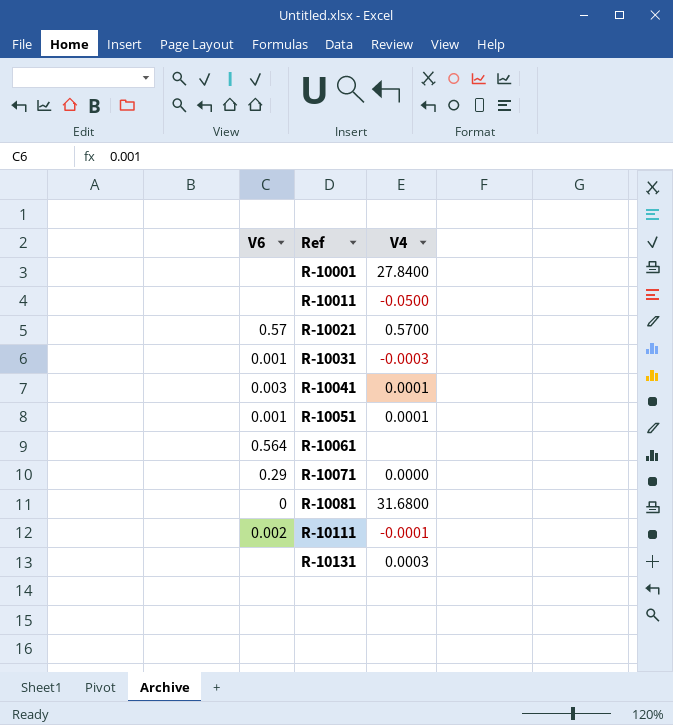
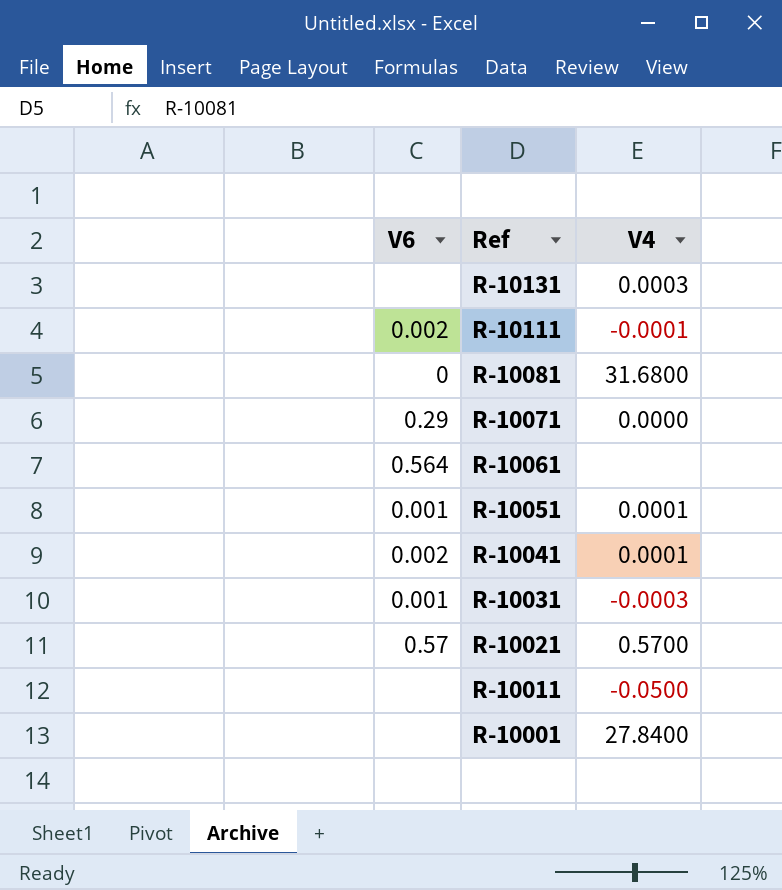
row order: Ref ascending -> Ref descending
R-10041 | V6: 0.003 -> 0.002

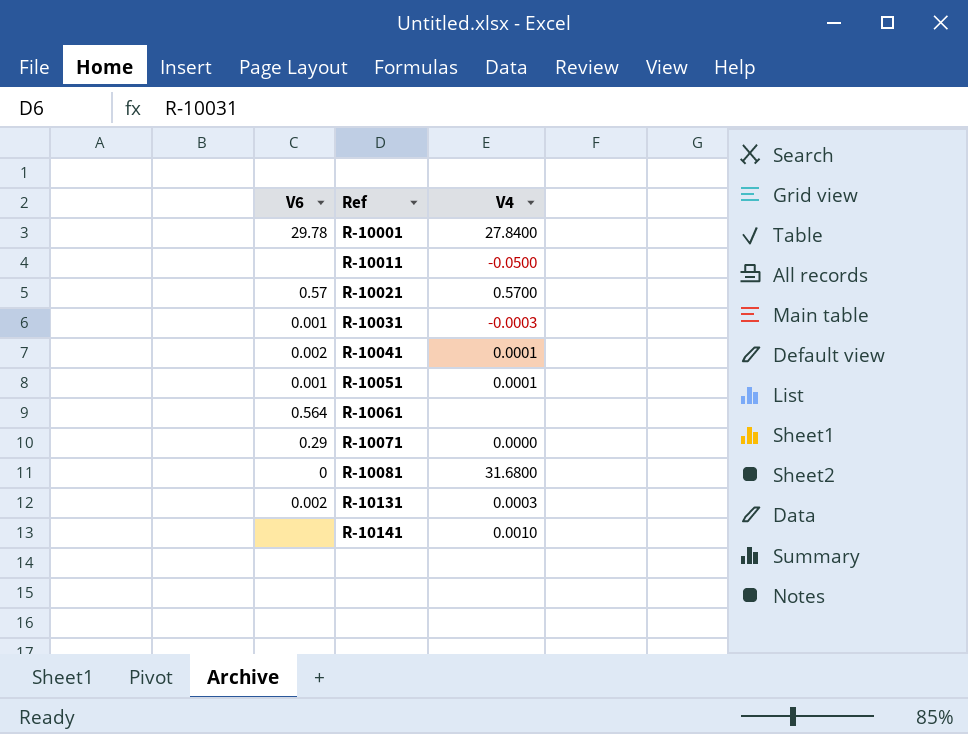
row order: Ref descending -> Ref ascending
row R-10111: 0.002 | -0.0001 -> none
R-10001 | V6: none -> 29.78
R-10131 | V6: none -> 0.002
row R-10141: none -> none | 0.0010

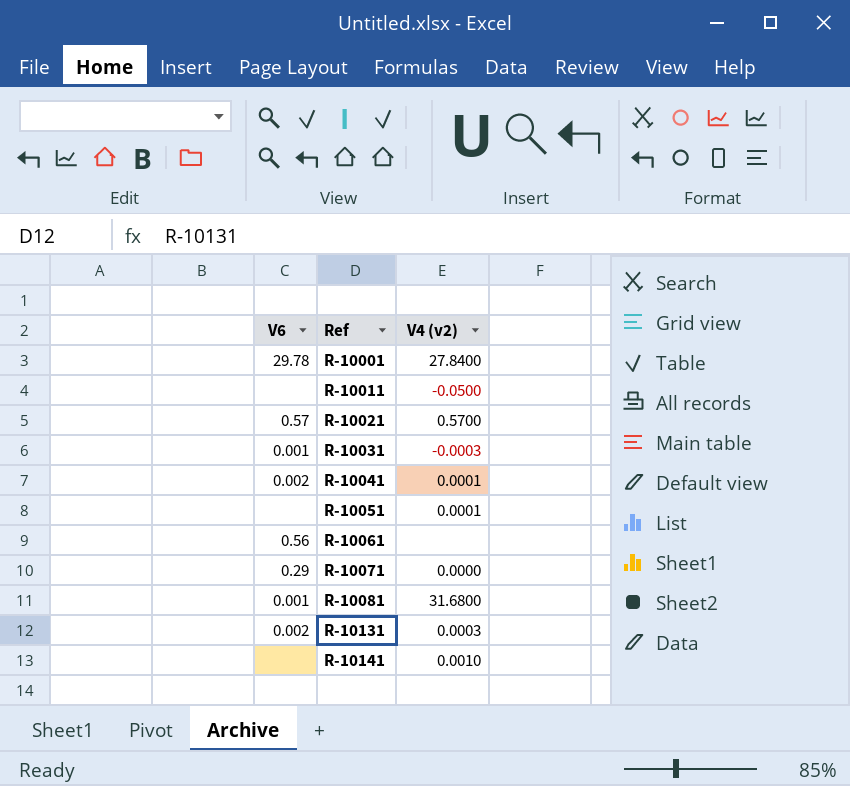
column name: V4 -> V4 (v2)
R-10051 | V6: 0.001 -> none
R-10061 | V6: 0.564 -> 0.56
R-10081 | V6: 0 -> 0.001

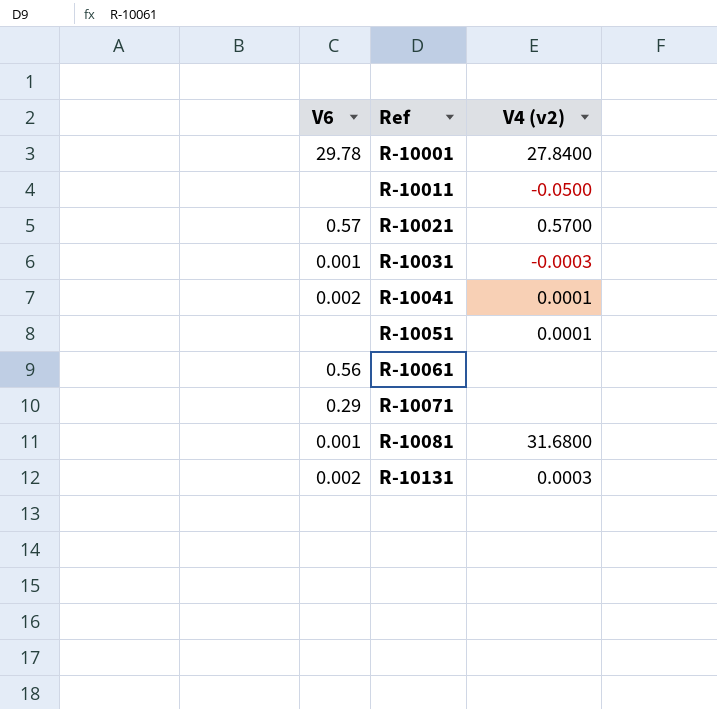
row R-10141: none | 0.0010 -> none
R-10071 | V4 (v2): 0.0000 -> none

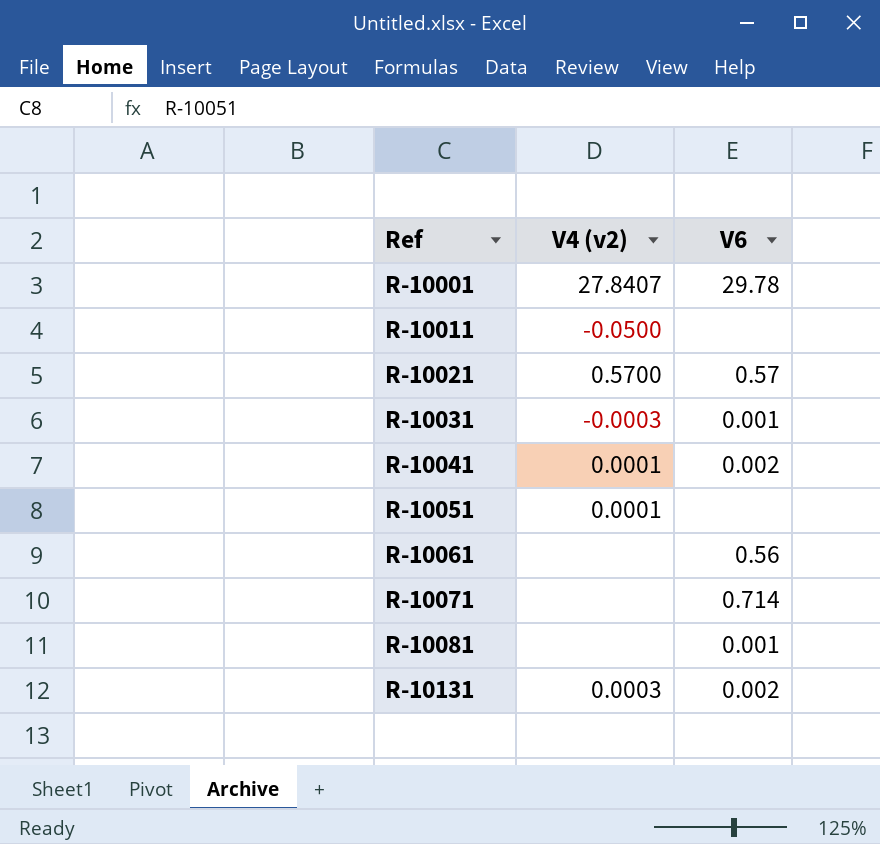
column V6 | position: 1 -> 3
R-10001 | V4 (v2): 27.8400 -> 27.8407
R-10071 | V6: 0.29 -> 0.714
R-10081 | V4 (v2): 31.6800 -> none

